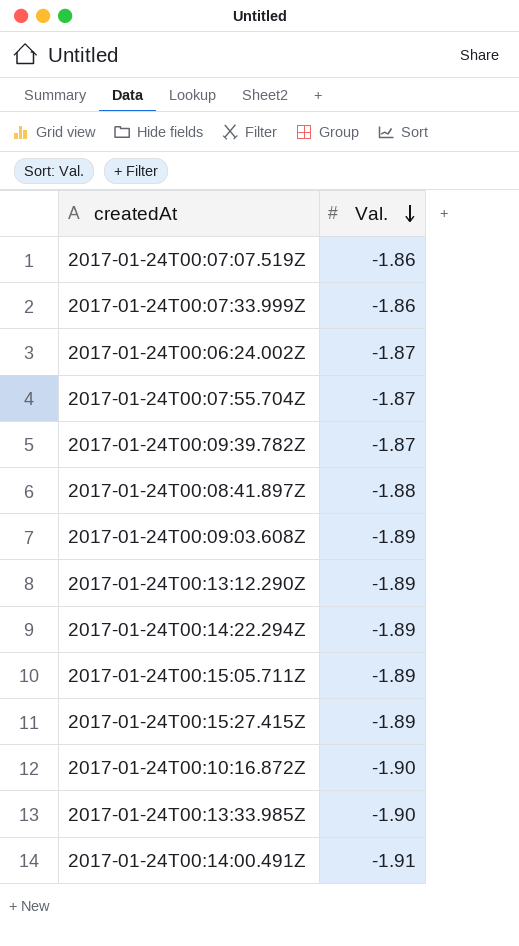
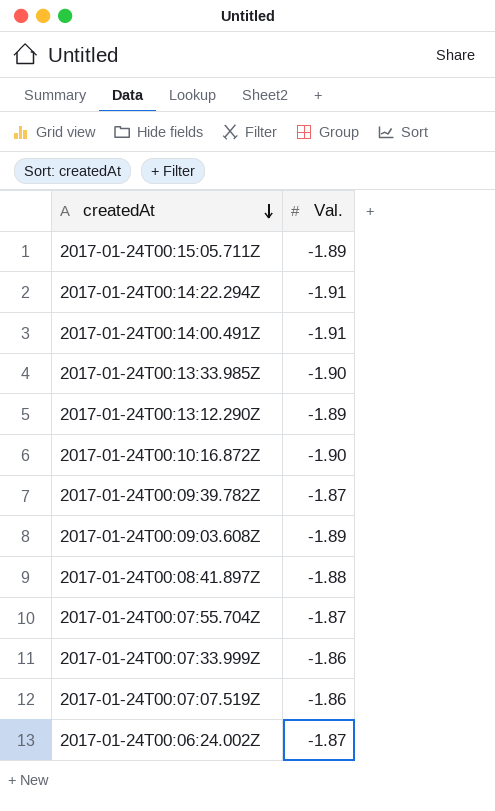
row order: Val. descending -> createdAt descending
row 2017-01-24T00:15:27.415Z: -1.89 -> none
2017-01-24T00:14:22.294Z | Val.: -1.89 -> -1.91

